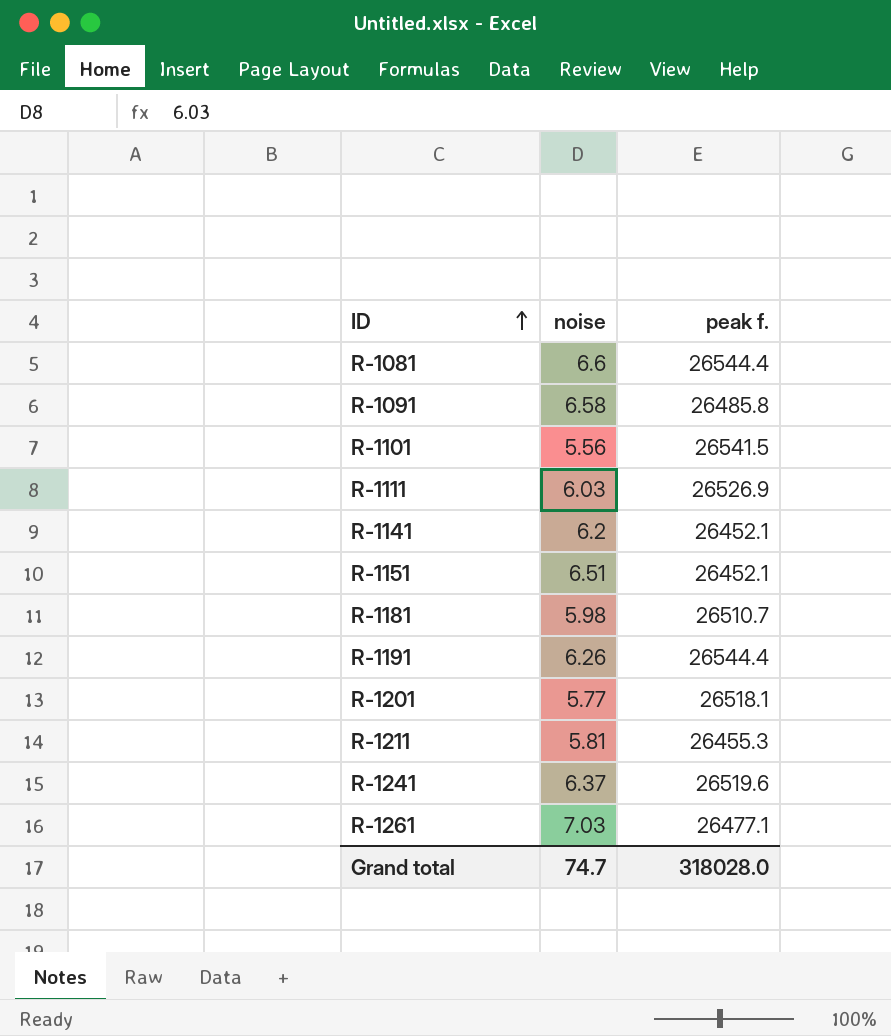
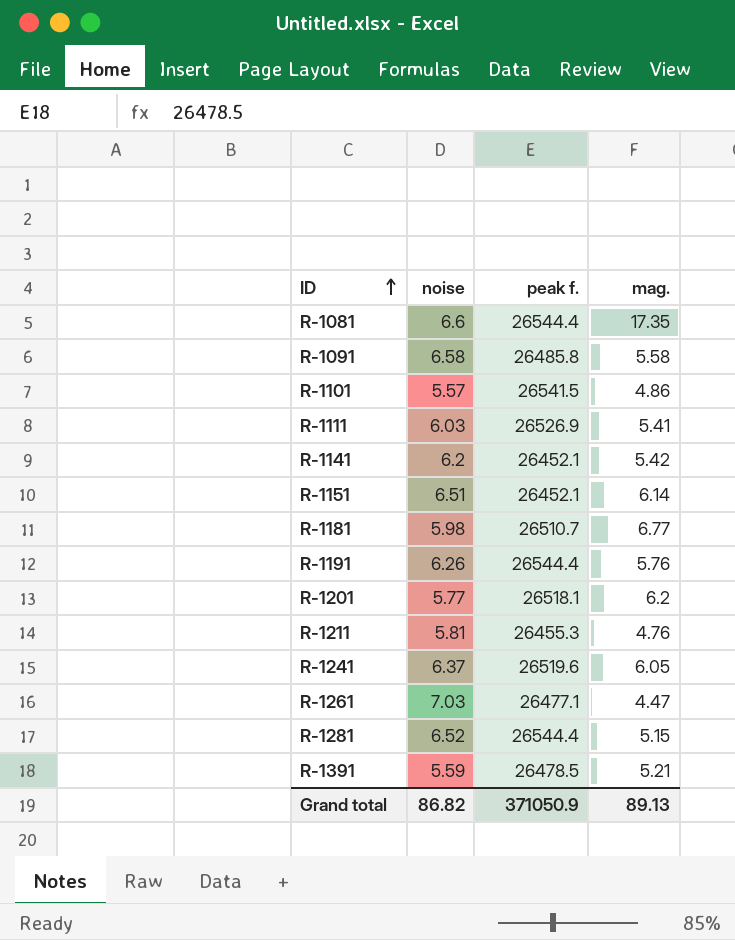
column mag. | position: none -> 4
R-1101 | noise: 5.56 -> 5.57
row R-1281: none -> 6.52 | 26544.4 | 5.15
row R-1391: none -> 5.59 | 26478.5 | 5.21
Grand total | noise: 74.7 -> 86.82
Grand total | peak f.: 318028.0 -> 371050.9

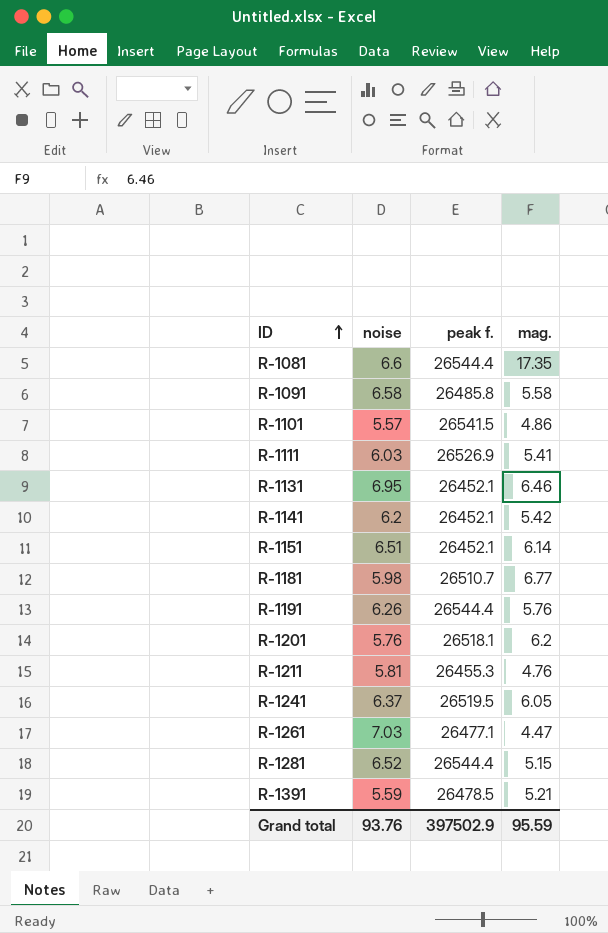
row R-1131: none -> 6.95 | 26452.1 | 6.46
R-1201 | noise: 5.77 -> 5.76
R-1241 | peak f.: 26519.6 -> 26519.5
Grand total | noise: 86.82 -> 93.76
Grand total | peak f.: 371050.9 -> 397502.9
Grand total | mag.: 89.13 -> 95.59

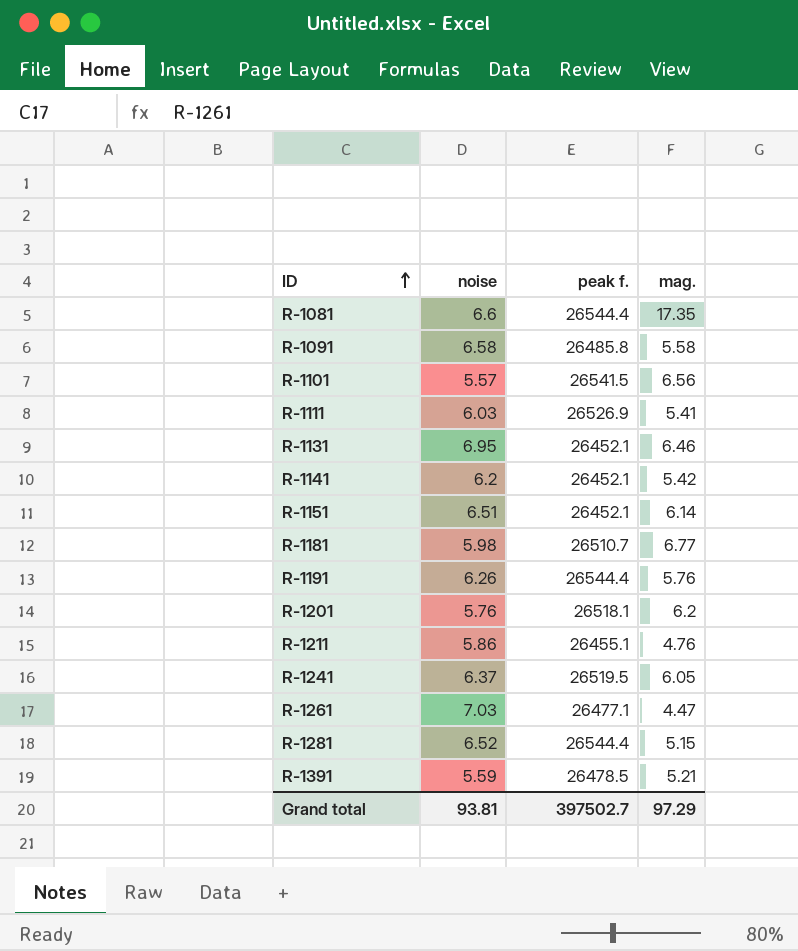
R-1101 | mag.: 4.86 -> 6.56
R-1211 | noise: 5.81 -> 5.86
R-1211 | peak f.: 26455.3 -> 26455.1
Grand total | noise: 93.76 -> 93.81
Grand total | peak f.: 397502.9 -> 397502.7
Grand total | mag.: 95.59 -> 97.29

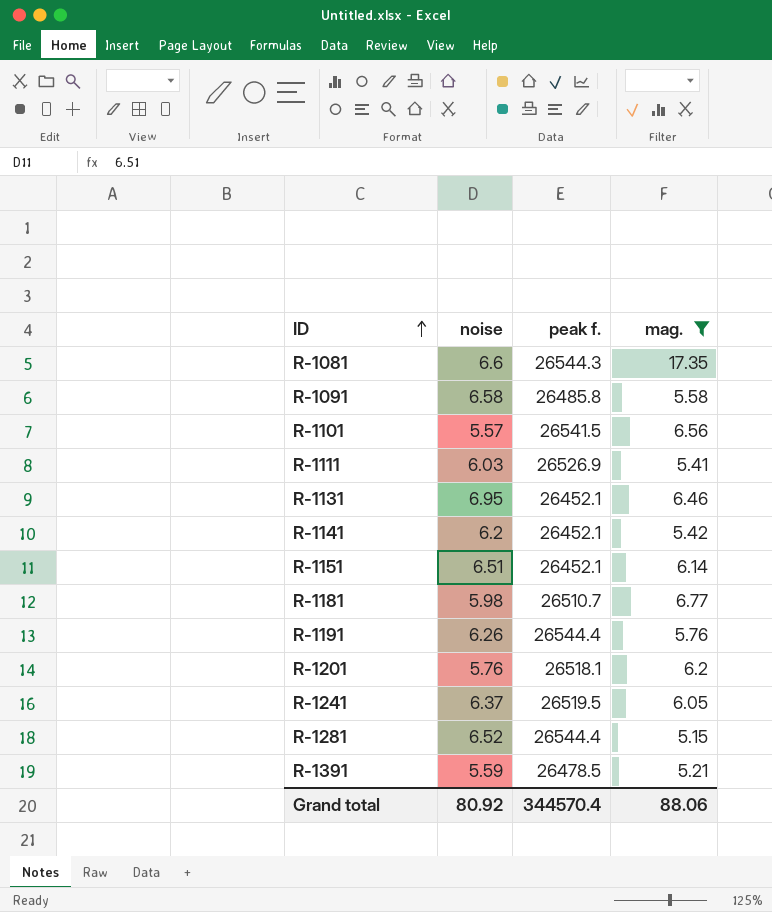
filter: none -> mag. >= 5.15
R-1081 | peak f.: 26544.4 -> 26544.3
Grand total | noise: 93.81 -> 80.92
Grand total | peak f.: 397502.7 -> 344570.4
Grand total | mag.: 97.29 -> 88.06

